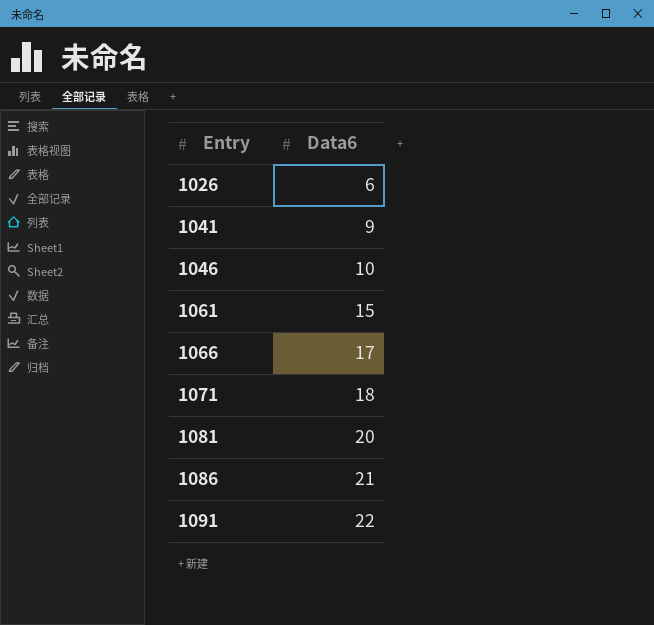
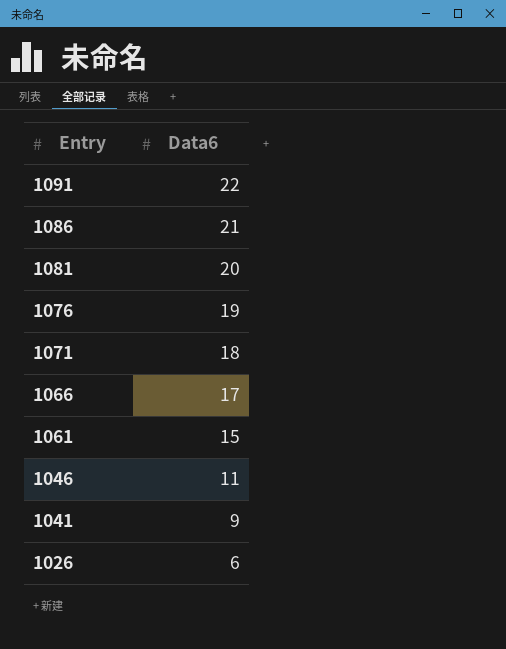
row order: Entry ascending -> Entry descending
row 1076: none -> 19
1046 | Data6: 10 -> 11

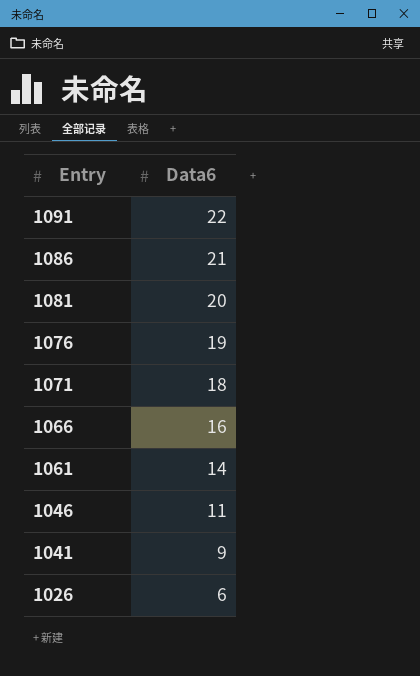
1066 | Data6: 17 -> 16
1061 | Data6: 15 -> 14

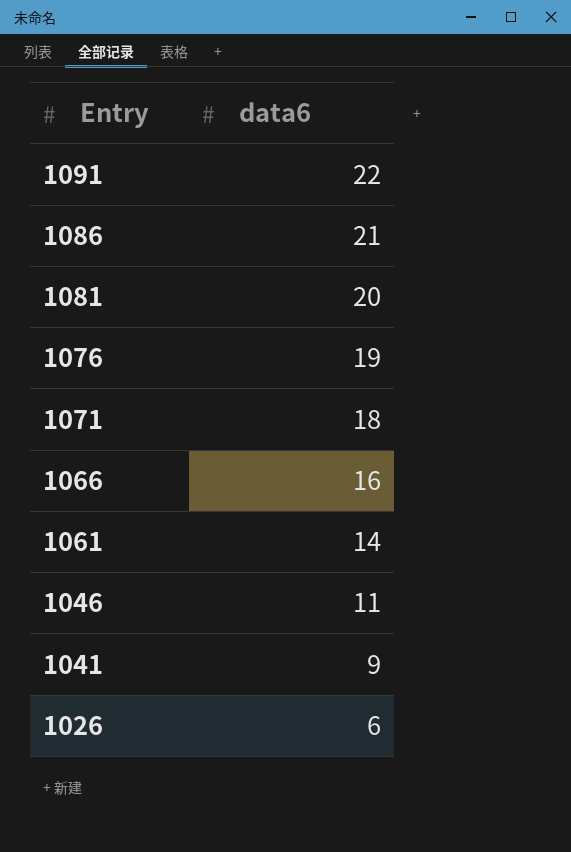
column name: Data6 -> data6

